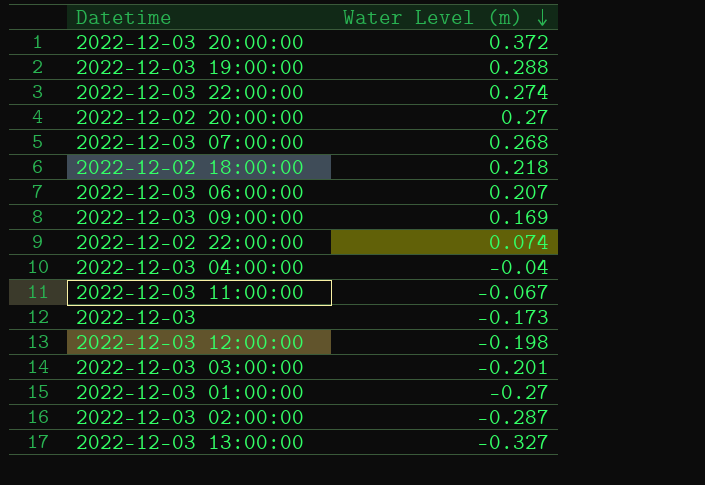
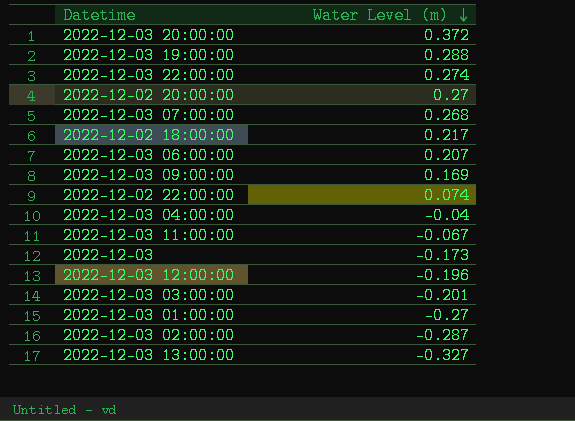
2022-12-02 18:00:00 | Water Level (m): 0.218 -> 0.217
2022-12-03 12:00:00 | Water Level (m): -0.198 -> -0.196

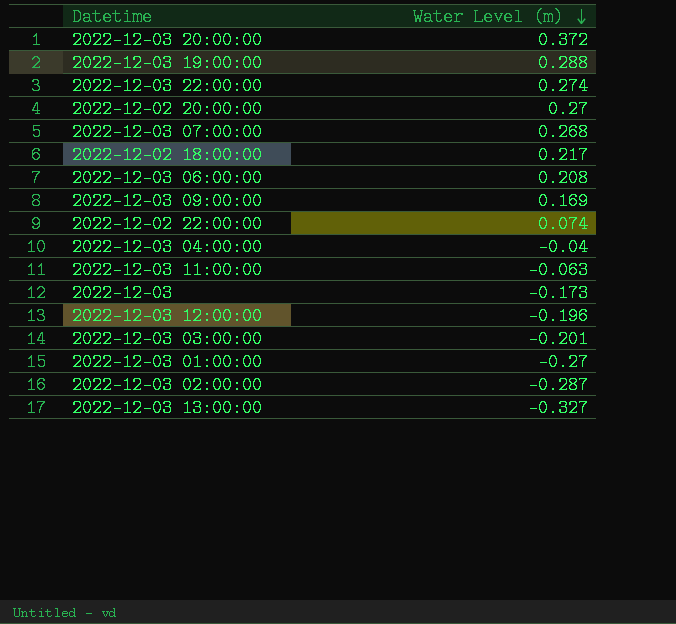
2022-12-03 06:00:00 | Water Level (m): 0.207 -> 0.208
2022-12-03 11:00:00 | Water Level (m): -0.067 -> -0.063

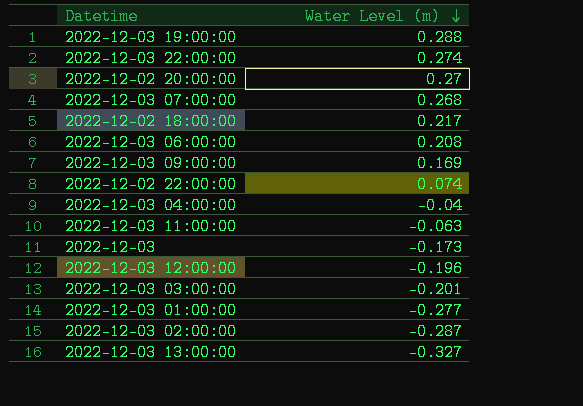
row 2022-12-03 20:00:00: 0.372 -> none
2022-12-03 01:00:00 | Water Level (m): -0.27 -> -0.277

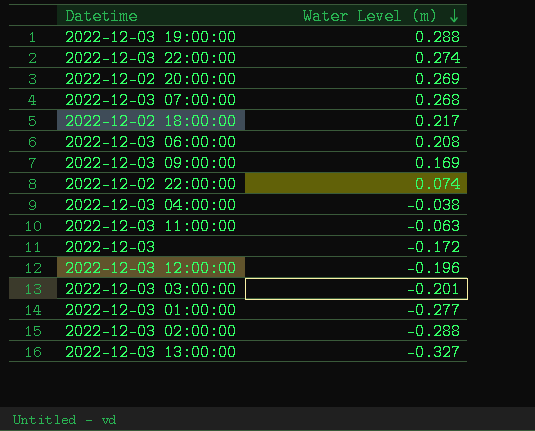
2022-12-02 20:00:00 | Water Level (m): 0.27 -> 0.269
2022-12-03 04:00:00 | Water Level (m): -0.04 -> -0.038
2022-12-03 | Water Level (m): -0.173 -> -0.172
2022-12-03 02:00:00 | Water Level (m): -0.287 -> -0.288

